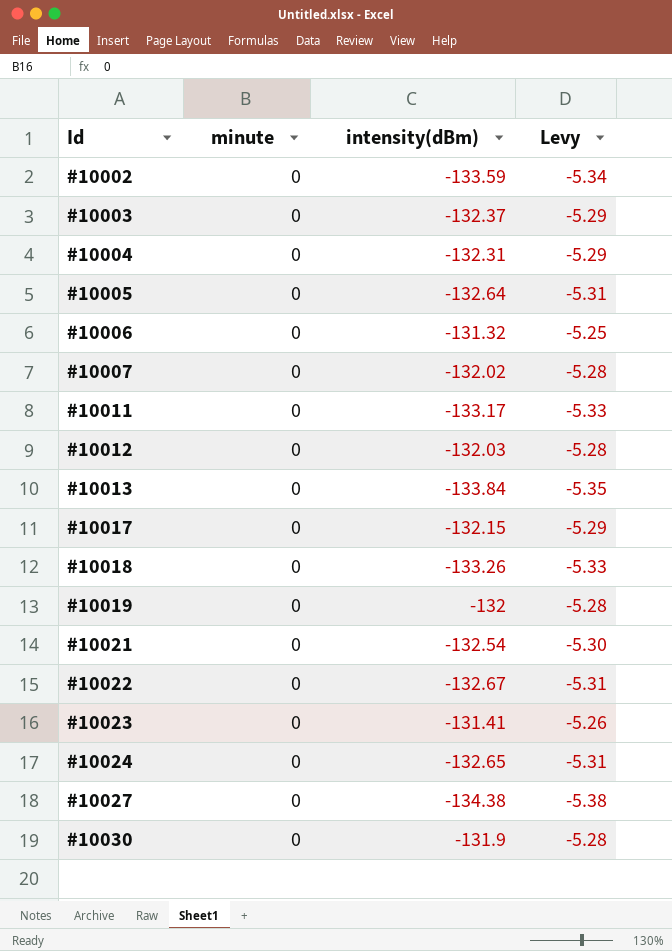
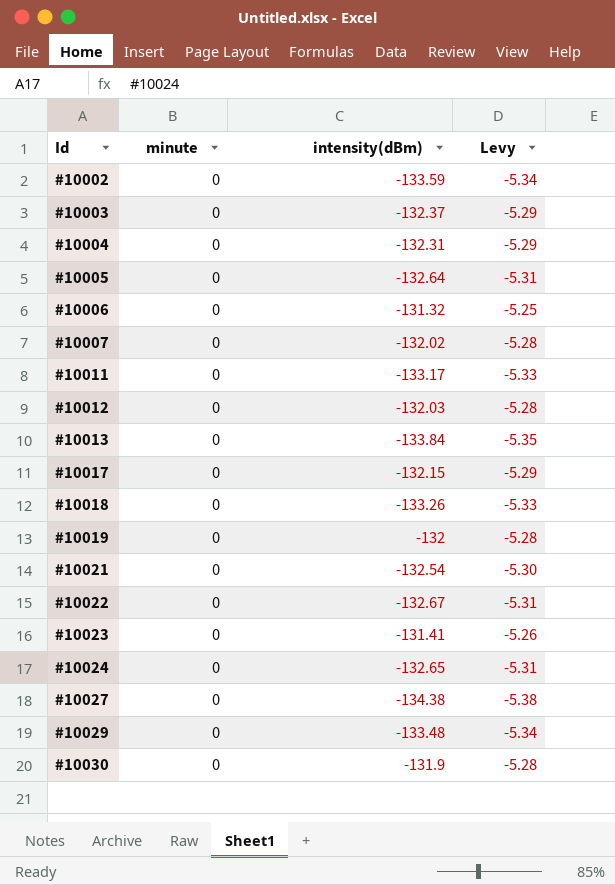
row #10029: none -> 0 | -133.48 | -5.34

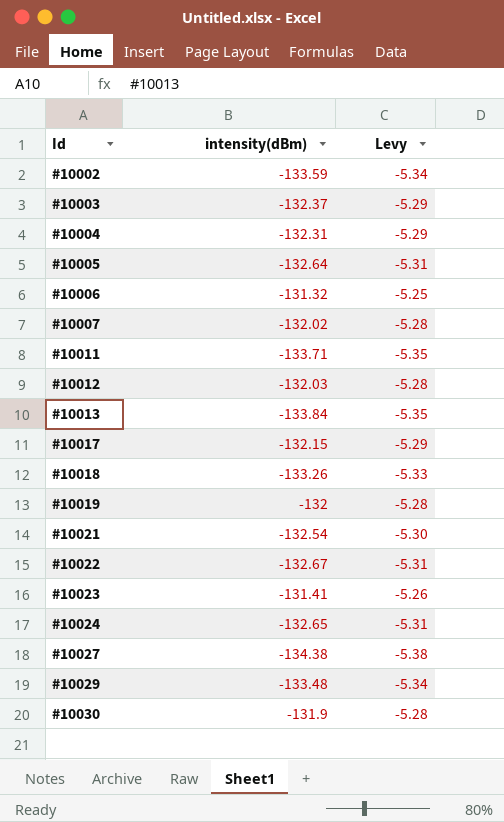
column minute | position: 2 -> none
#10011 | intensity(dBm): -133.17 -> -133.71
#10011 | Levy: -5.33 -> -5.35

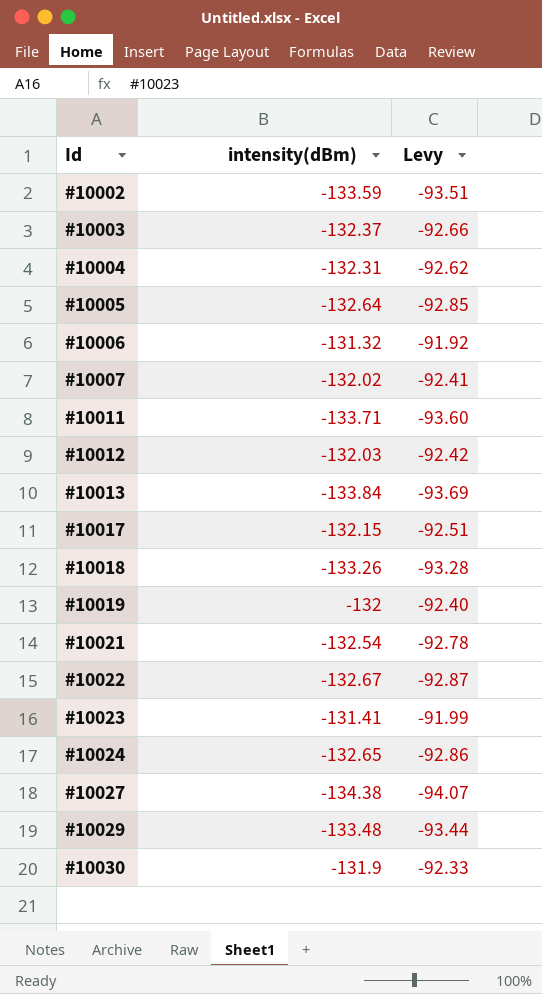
column Levy | formula: [intensity(dBm)] * 0.04 -> [intensity(dBm)] * 0.7

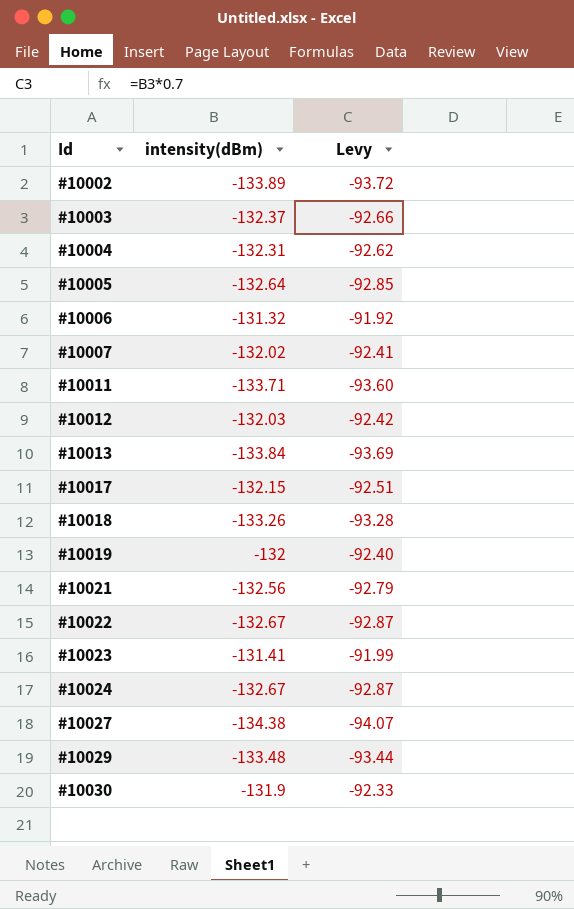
#10002 | intensity(dBm): -133.59 -> -133.89
#10002 | Levy: -93.51 -> -93.72
#10021 | intensity(dBm): -132.54 -> -132.56
#10021 | Levy: -92.78 -> -92.79
#10024 | intensity(dBm): -132.65 -> -132.67
#10024 | Levy: -92.86 -> -92.87

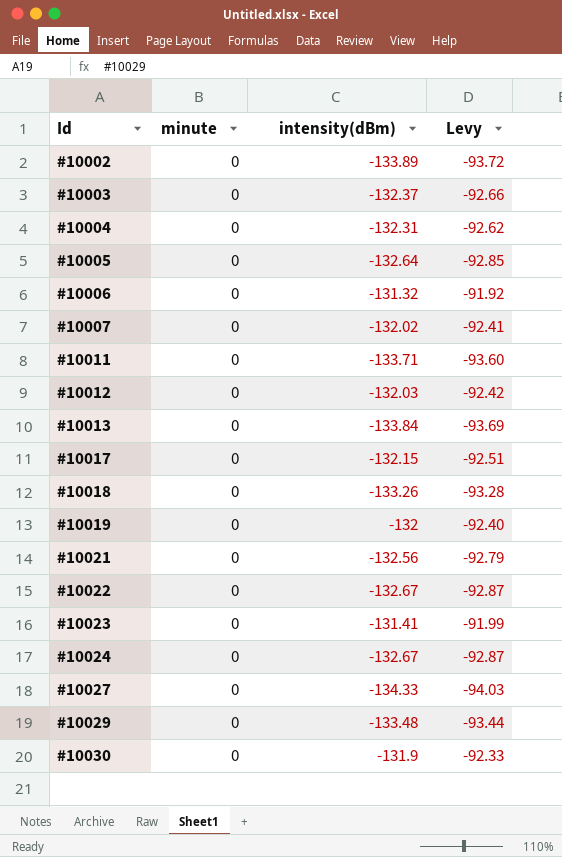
column minute | position: none -> 2
#10027 | intensity(dBm): -134.38 -> -134.33
#10027 | Levy: -94.07 -> -94.03

